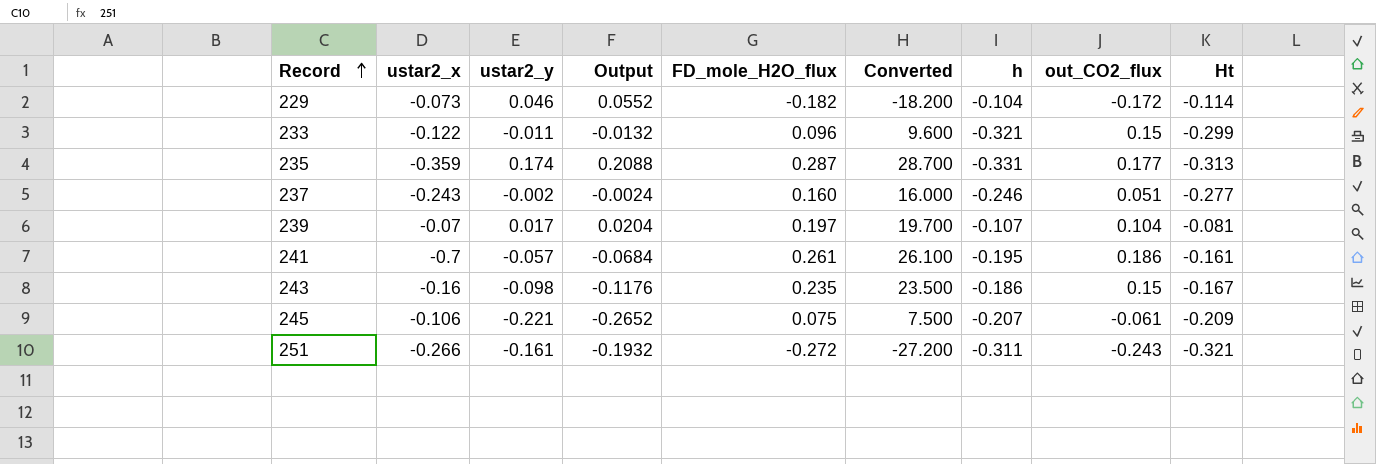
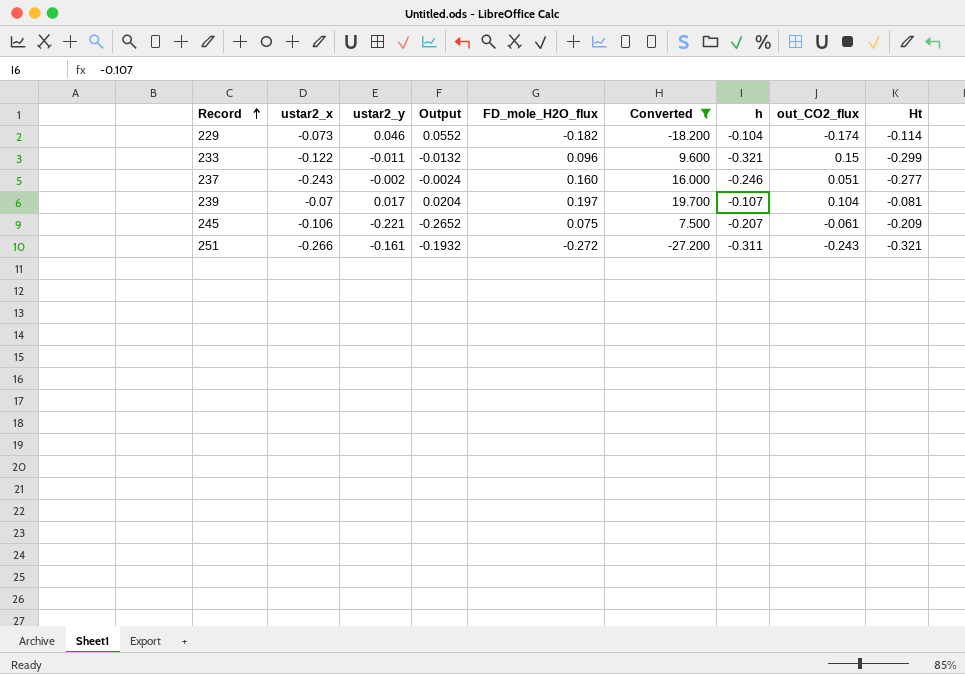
filter: none -> Converted <= 19.700
229 | out_CO2_flux: -0.172 -> -0.174

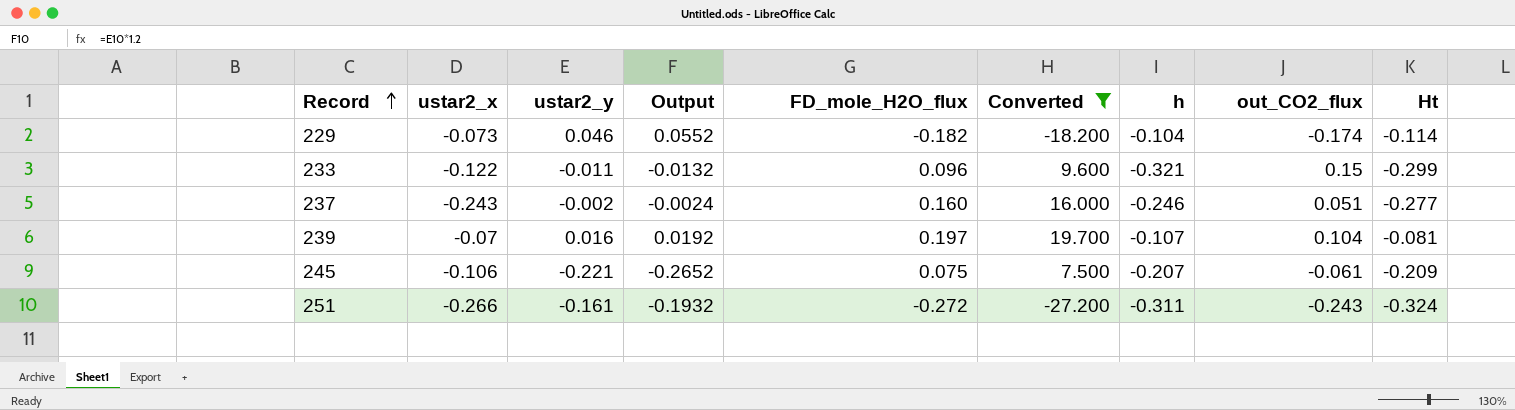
239 | ustar2_y: 0.017 -> 0.016
239 | Output: 0.0204 -> 0.0192
251 | Ht: -0.321 -> -0.324

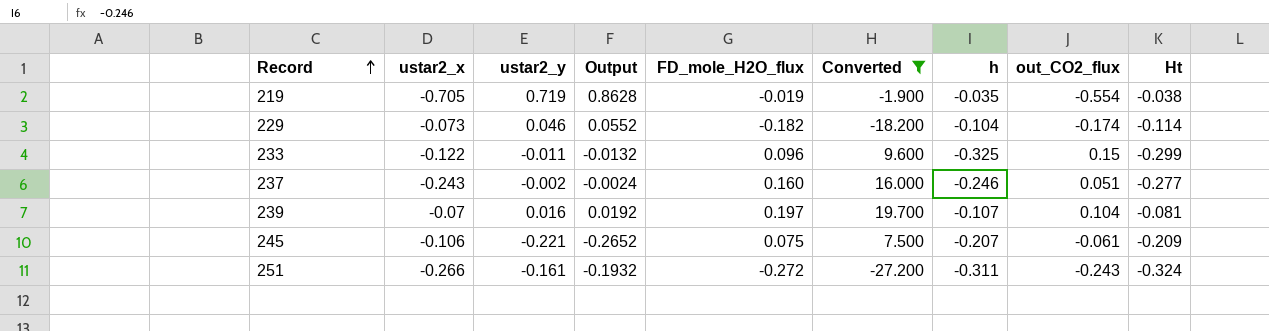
row 219: none -> -0.705 | 0.719 | 0.8628 | -0.019 | -1.900 | -0.035 | -0.554 | -0.038
233 | h: -0.321 -> -0.325

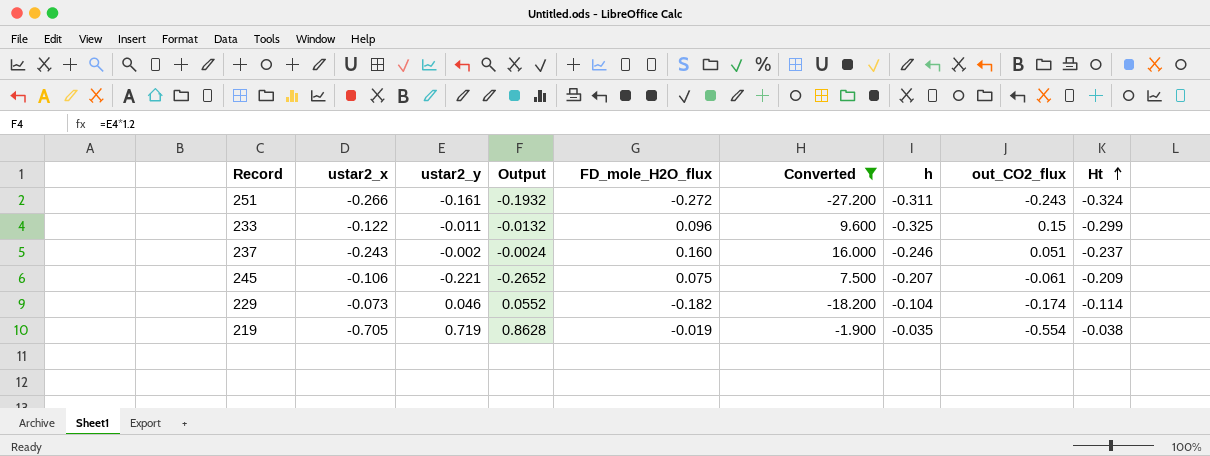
row order: Record ascending -> Ht ascending
row 239: -0.07 | 0.016 | 0.0192 | 0.197 | 19.700 | -0.107 | 0.104 | -0.081 -> none
237 | Ht: -0.277 -> -0.237

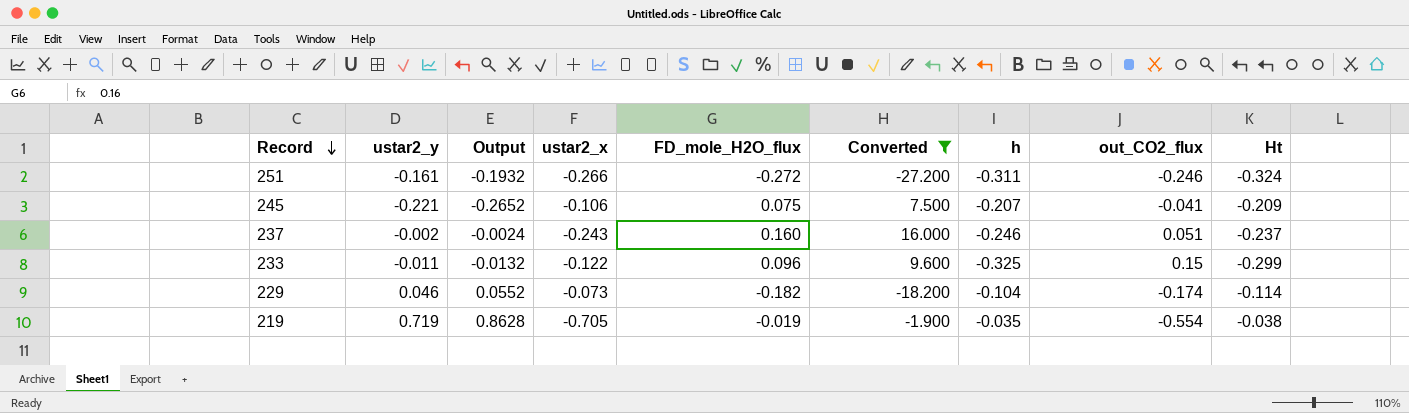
row order: Ht ascending -> Record descending
column ustar2_x | position: 2 -> 4
251 | out_CO2_flux: -0.243 -> -0.246
245 | out_CO2_flux: -0.061 -> -0.041

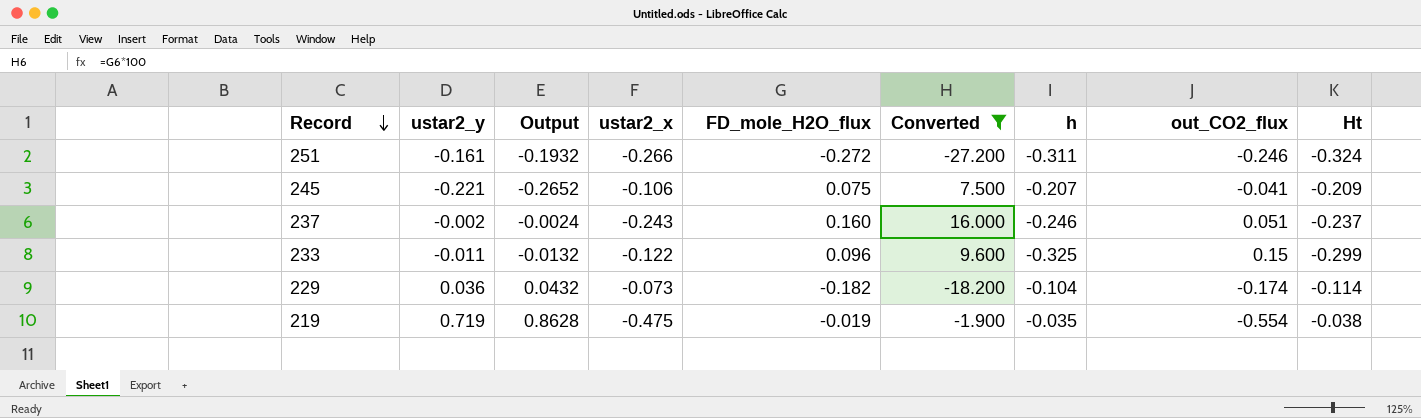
229 | ustar2_y: 0.046 -> 0.036
229 | Output: 0.0552 -> 0.0432
219 | ustar2_x: -0.705 -> -0.475

